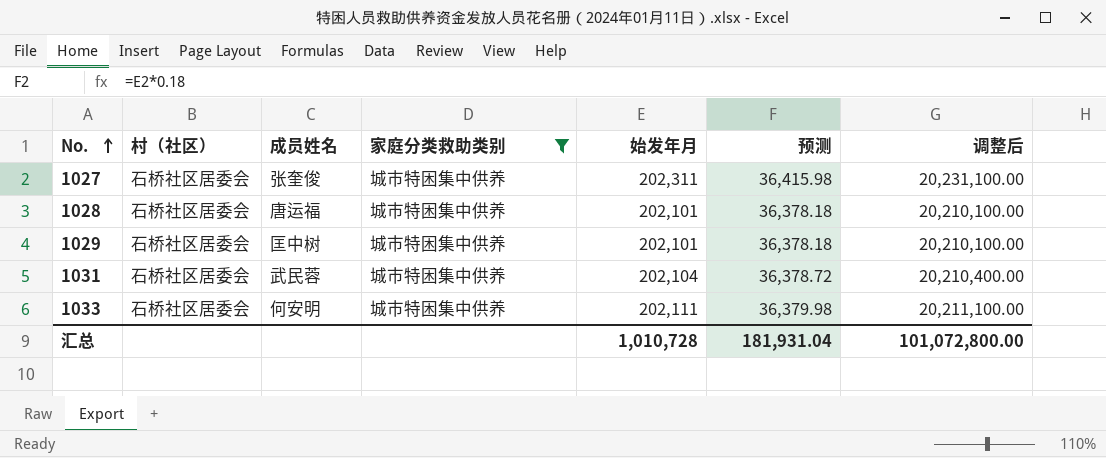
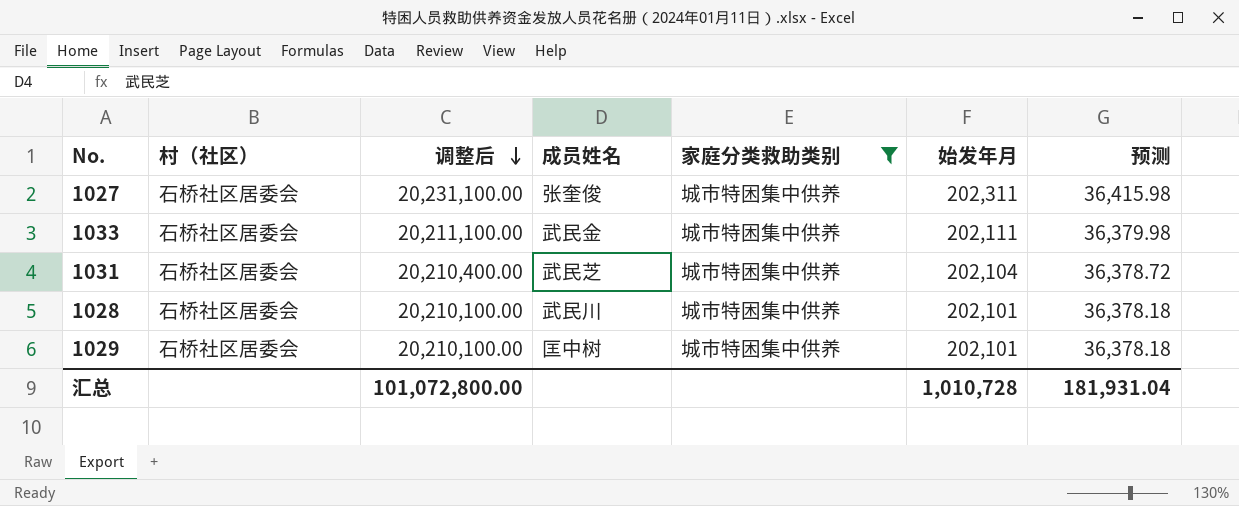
row order: No. ascending -> 调整后 descending
column 调整后 | position: 7 -> 3
1033 | 成员姓名: 何安明 -> 武民金
1031 | 成员姓名: 武民蓉 -> 武民芝
1028 | 成员姓名: 唐运福 -> 武民川

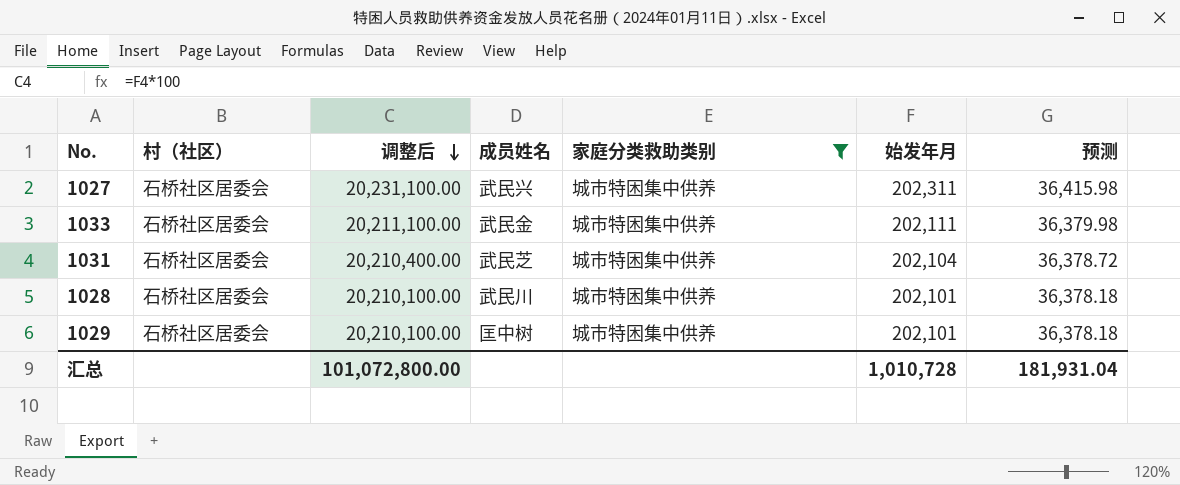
1027 | 成员姓名: 张奎俊 -> 武民兴

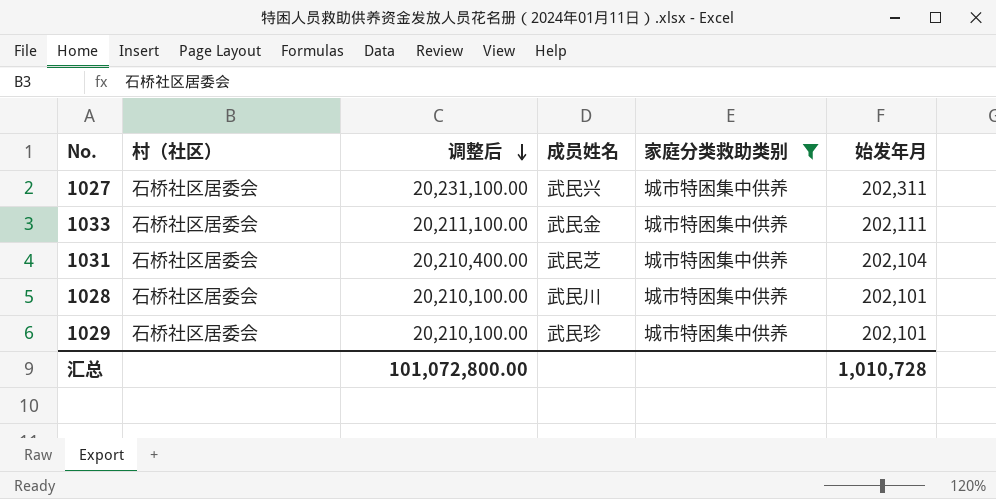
column 预测 | formula: [始发年月] * 0.18 -> none
1029 | 成员姓名: 匡中树 -> 武民珍

